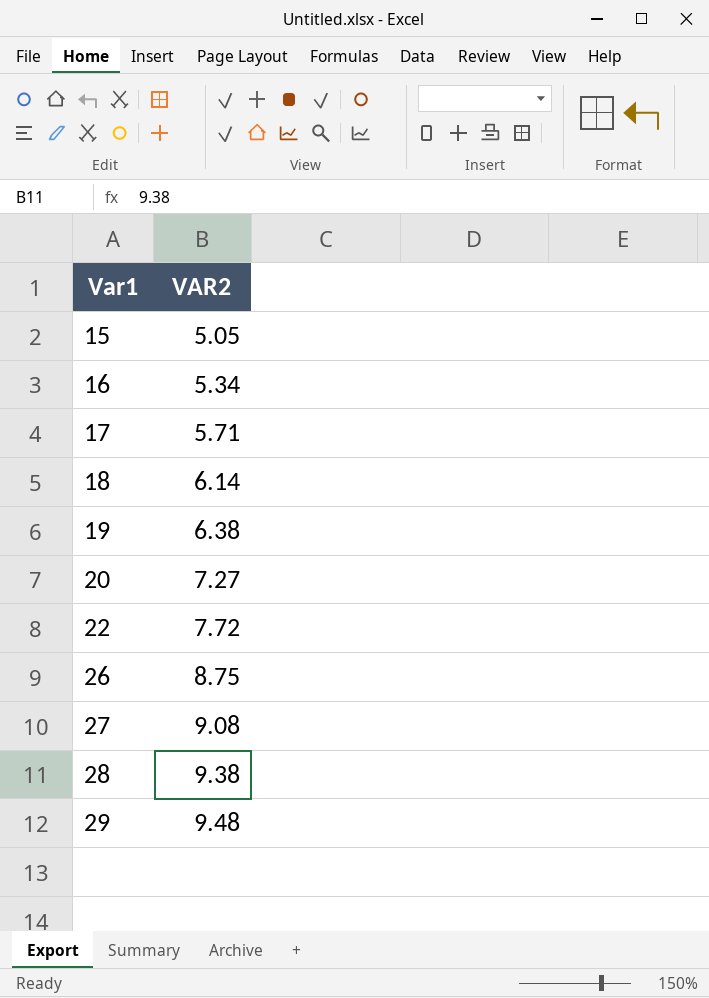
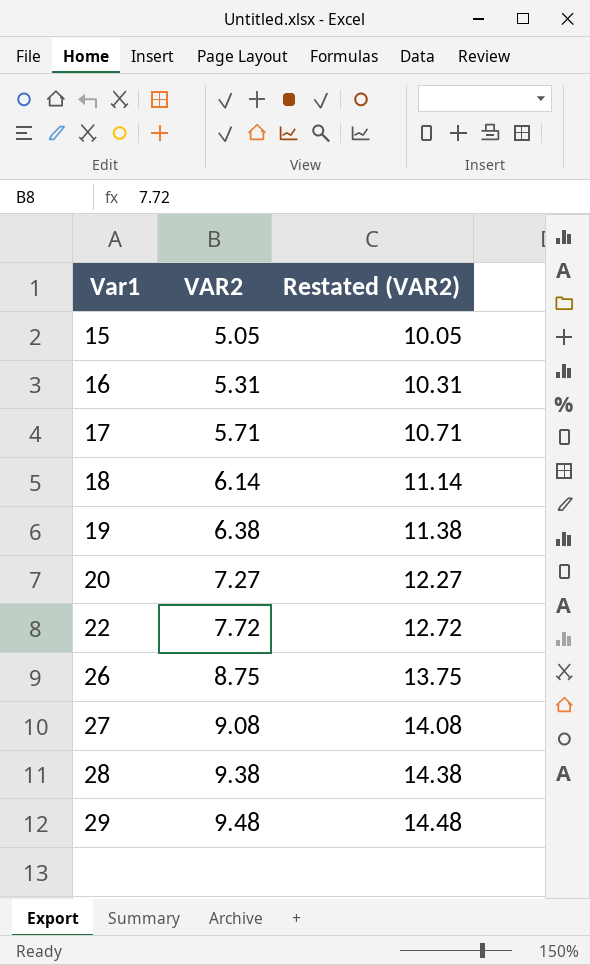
column Restated (VAR2) | formula: none -> [VAR2] + 5
16 | VAR2: 5.34 -> 5.31

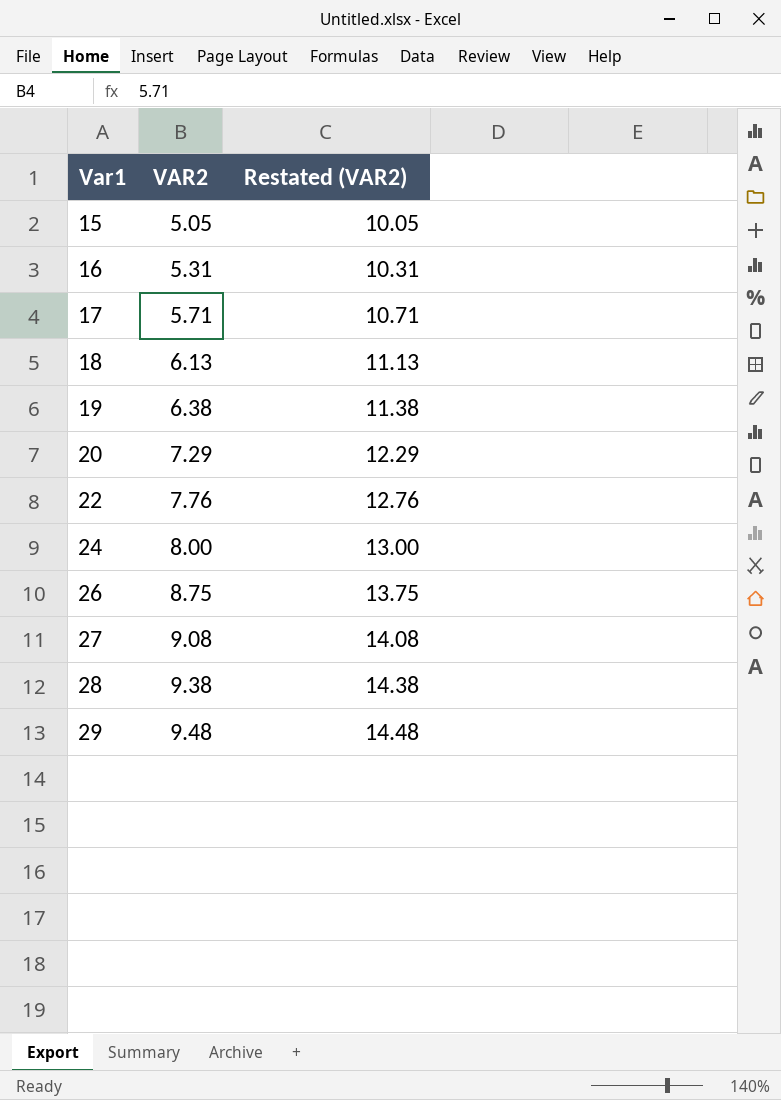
18 | VAR2: 6.14 -> 6.13
18 | Restated (VAR2): 11.14 -> 11.13
20 | VAR2: 7.27 -> 7.29
20 | Restated (VAR2): 12.27 -> 12.29
22 | VAR2: 7.72 -> 7.76
22 | Restated (VAR2): 12.72 -> 12.76
row 24: none -> 8.00 | 13.00

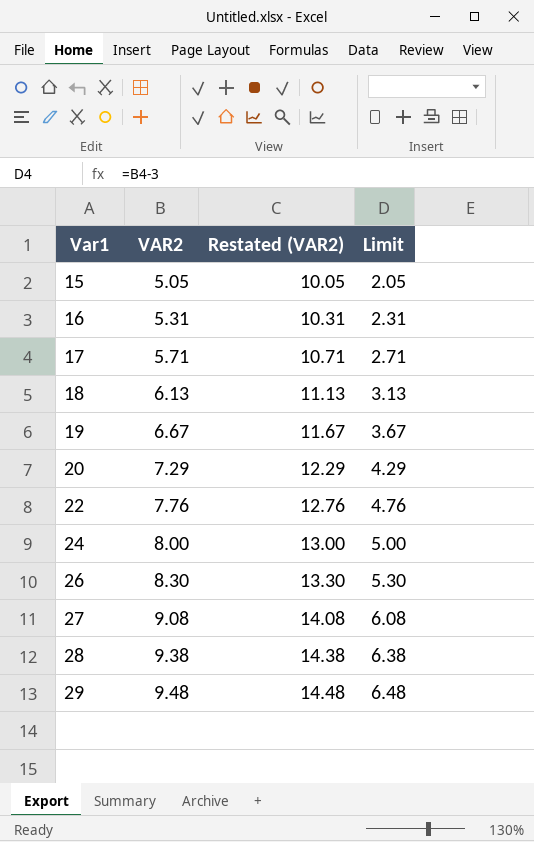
column Limit | formula: none -> [VAR2] - 3
19 | VAR2: 6.38 -> 6.67
19 | Restated (VAR2): 11.38 -> 11.67
26 | VAR2: 8.75 -> 8.30
26 | Restated (VAR2): 13.75 -> 13.30

